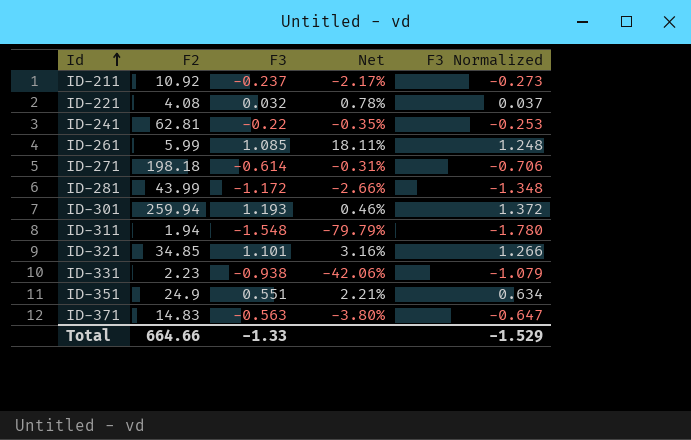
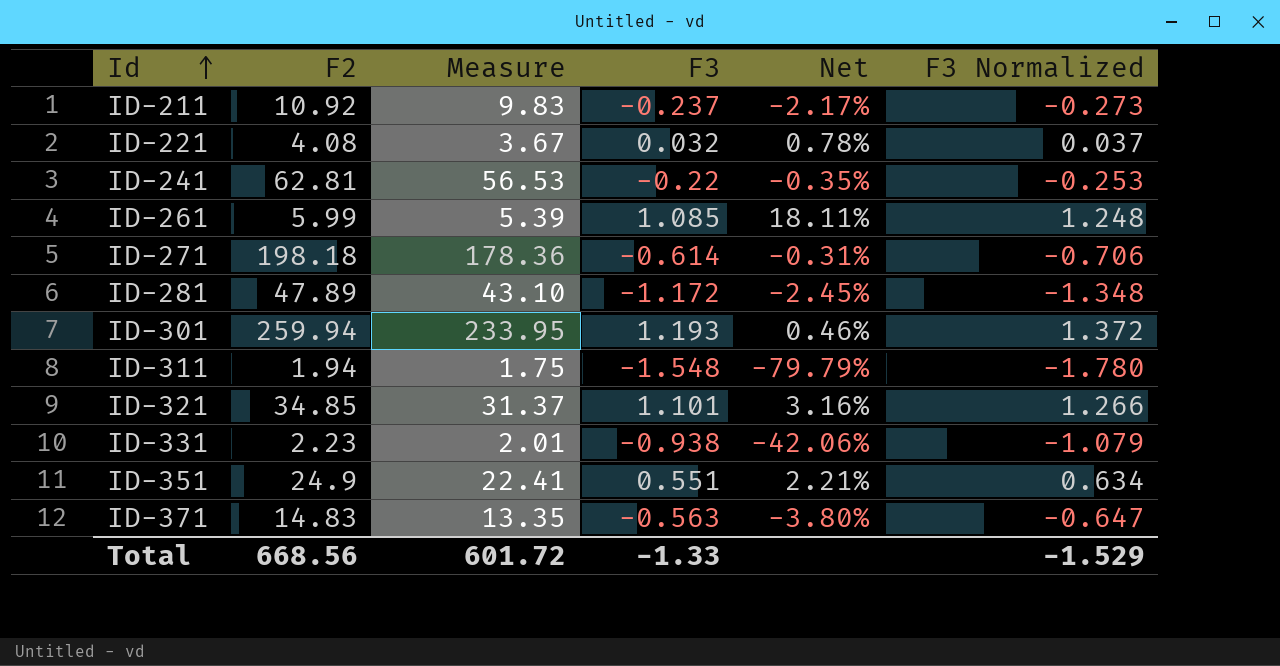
column Measure | formula: none -> [F2] * 0.9
ID-281 | F2: 43.99 -> 47.89
ID-281 | Net: -2.66% -> -2.45%
Total | F2: 664.66 -> 668.56

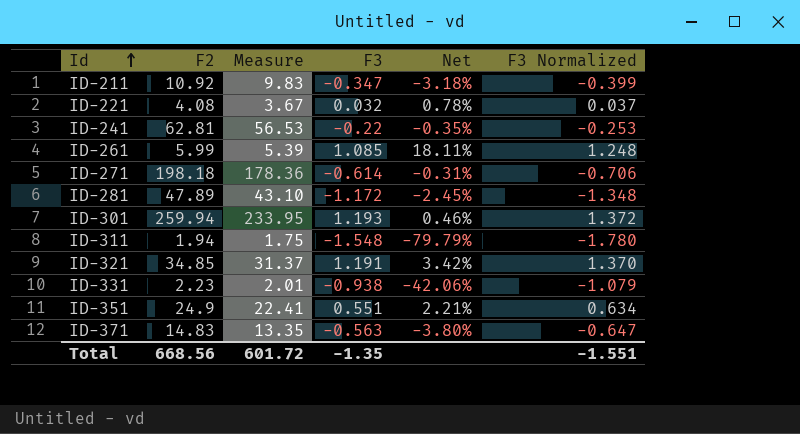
ID-211 | F3: -0.237 -> -0.347
ID-211 | Net: -2.17% -> -3.18%
ID-211 | F3 Normalized: -0.273 -> -0.399
ID-321 | F3: 1.101 -> 1.191
ID-321 | Net: 3.16% -> 3.42%
ID-321 | F3 Normalized: 1.266 -> 1.370
Total | F3: -1.33 -> -1.35
Total | F3 Normalized: -1.529 -> -1.551

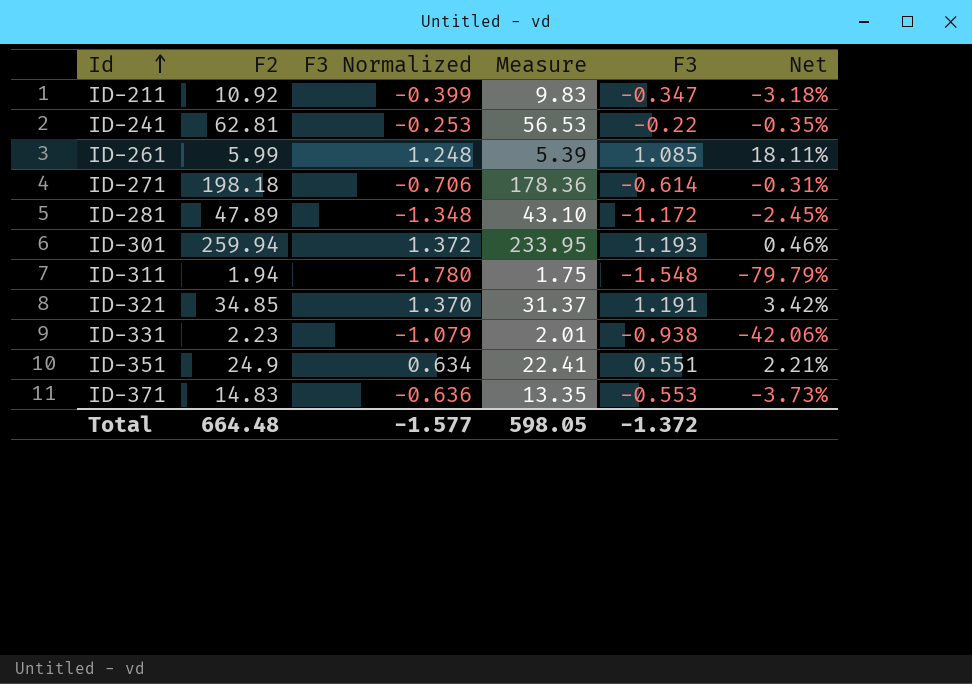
column F3 Normalized | position: 6 -> 3
row ID-221: 4.08 | 3.67 | 0.032 | 0.78% | 0.037 -> none
ID-371 | F3 Normalized: -0.647 -> -0.636
ID-371 | F3: -0.563 -> -0.553
ID-371 | Net: -3.80% -> -3.73%
Total | F2: 668.56 -> 664.48
Total | F3 Normalized: -1.551 -> -1.577
Total | Measure: 601.72 -> 598.05
Total | F3: -1.35 -> -1.372

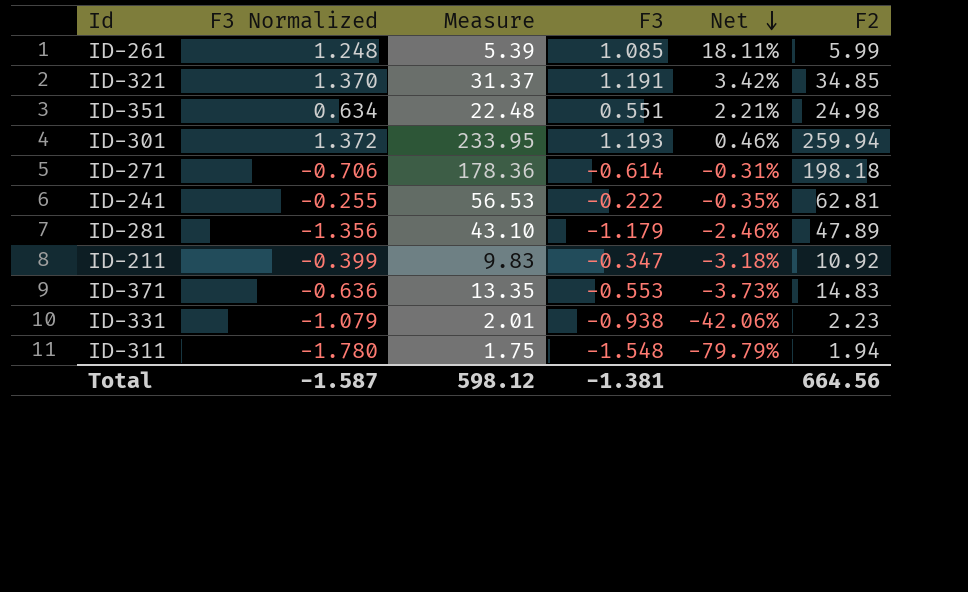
row order: Id ascending -> Net descending
column F2 | position: 2 -> 6
ID-351 | Measure: 22.41 -> 22.48
ID-351 | F2: 24.9 -> 24.98
ID-241 | F3 Normalized: -0.253 -> -0.255
ID-241 | F3: -0.22 -> -0.222
ID-281 | F3 Normalized: -1.348 -> -1.356
ID-281 | F3: -1.172 -> -1.179
ID-281 | Net: -2.45% -> -2.46%
Total | F3 Normalized: -1.577 -> -1.587
Total | Measure: 598.05 -> 598.12
Total | F3: -1.372 -> -1.381
Total | F2: 664.48 -> 664.56

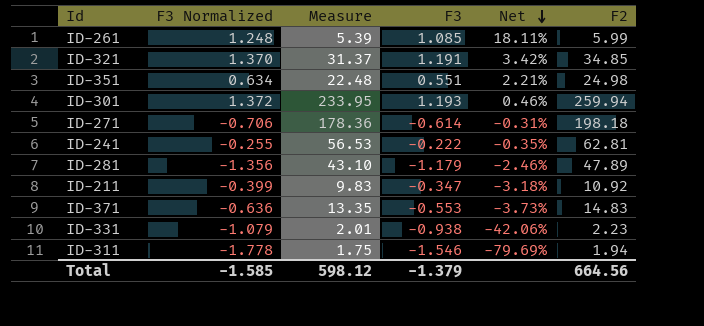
ID-311 | F3 Normalized: -1.780 -> -1.778
ID-311 | F3: -1.548 -> -1.546
ID-311 | Net: -79.79% -> -79.69%
Total | F3 Normalized: -1.587 -> -1.585
Total | F3: -1.381 -> -1.379

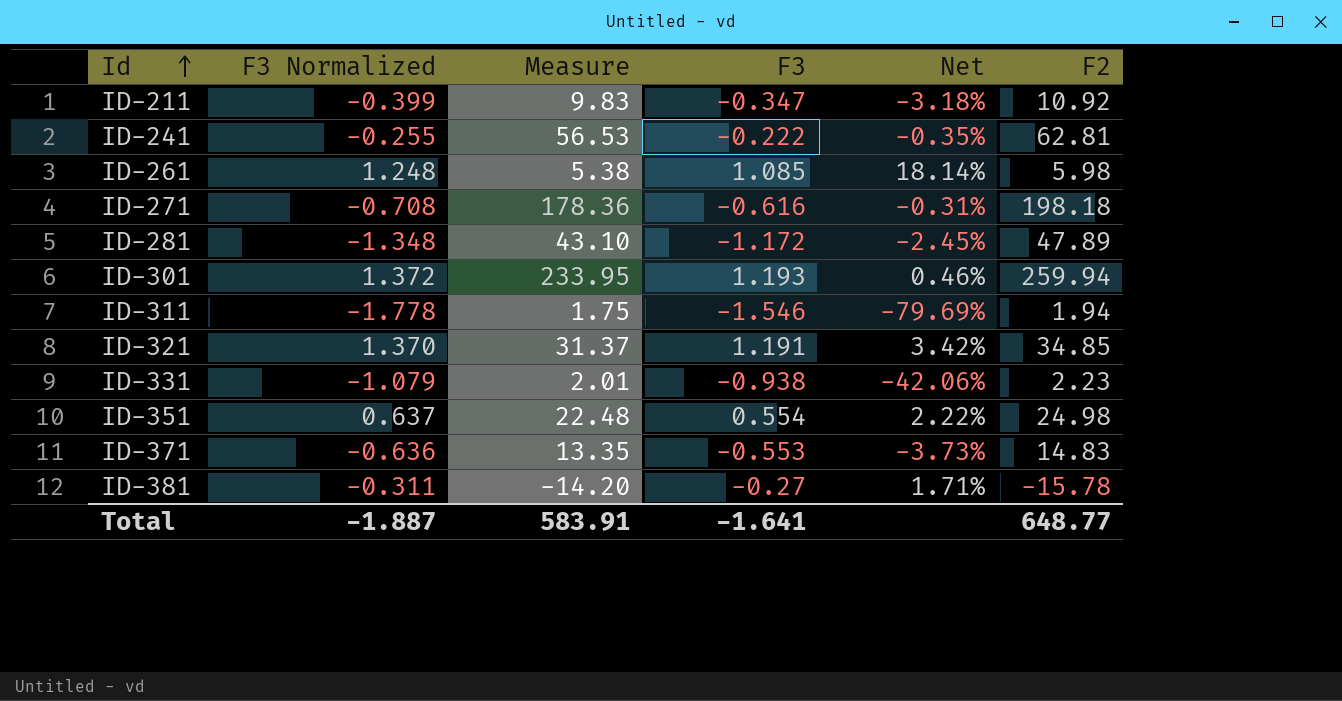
row order: Net descending -> Id ascending
ID-261 | Measure: 5.39 -> 5.38
ID-261 | Net: 18.11% -> 18.14%
ID-261 | F2: 5.99 -> 5.98
ID-271 | F3 Normalized: -0.706 -> -0.708
ID-271 | F3: -0.614 -> -0.616
ID-281 | F3 Normalized: -1.356 -> -1.348
ID-281 | F3: -1.179 -> -1.172
ID-281 | Net: -2.46% -> -2.45%
ID-351 | F3 Normalized: 0.634 -> 0.637
ID-351 | F3: 0.551 -> 0.554
ID-351 | Net: 2.21% -> 2.22%
row ID-381: none -> -0.311 | -14.20 | -0.27 | 1.71% | -15.78
Total | F3 Normalized: -1.585 -> -1.887
Total | Measure: 598.12 -> 583.91
Total | F3: -1.379 -> -1.641
Total | F2: 664.56 -> 648.77

